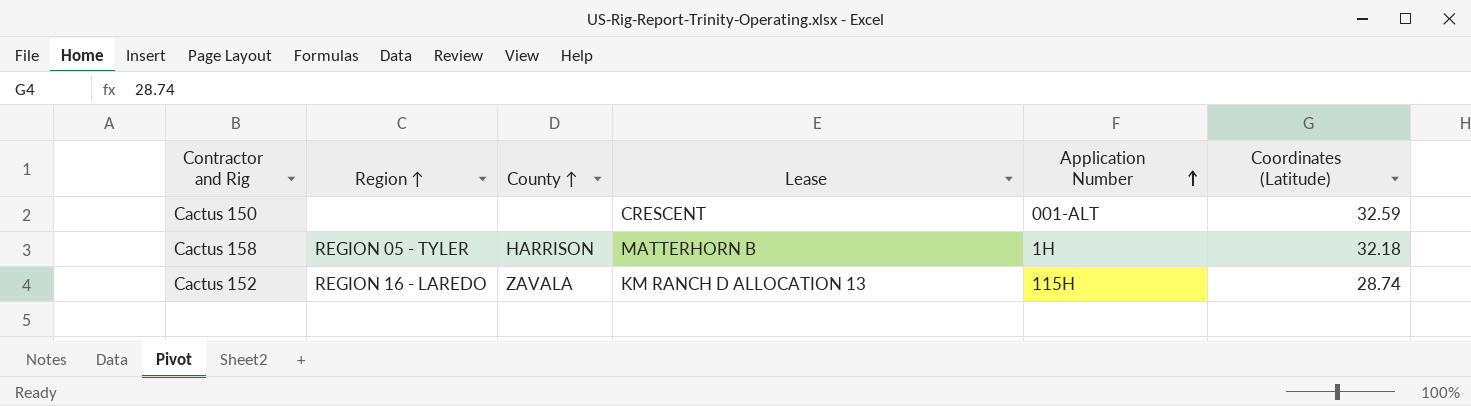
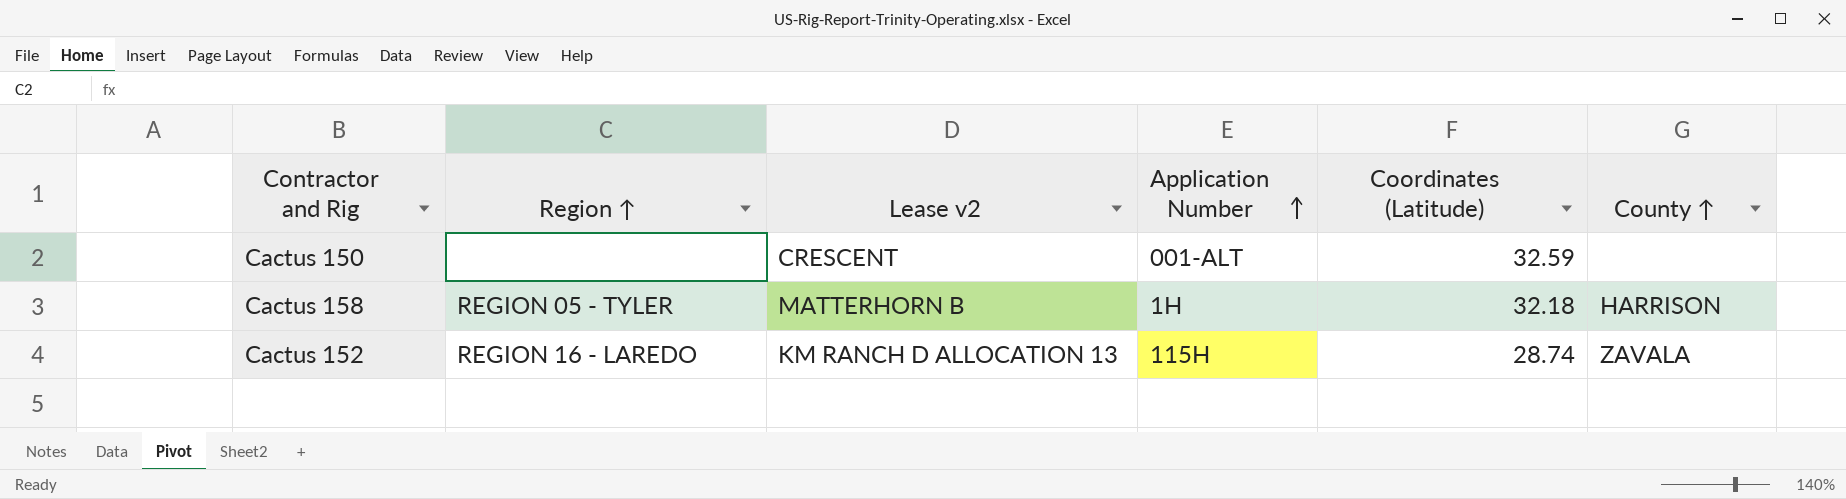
column name: Lease -> Lease v2
column County ↑ | position: 3 -> 6

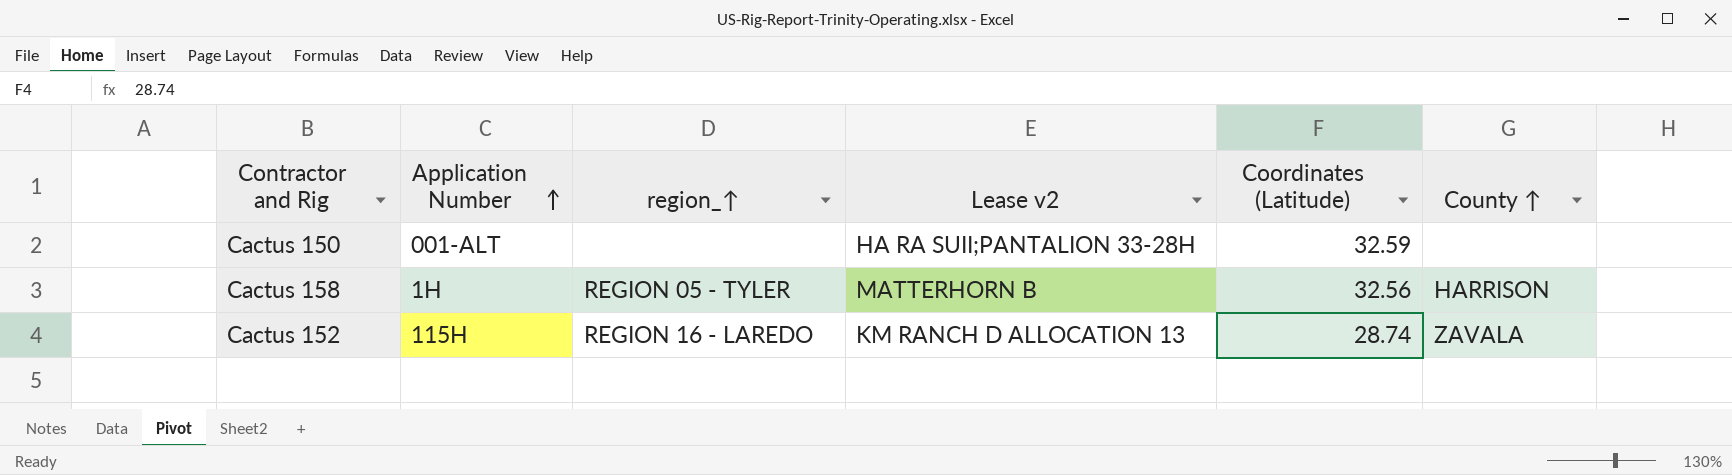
column Application Number | position: 4 -> 2
column name: Region ↑ -> region_↑
Cactus 150 | Lease v2: CRESCENT -> HA RA SUII;PANTALION 33-28H
Cactus 158 | Coordinates (Latitude): 32.18 -> 32.56

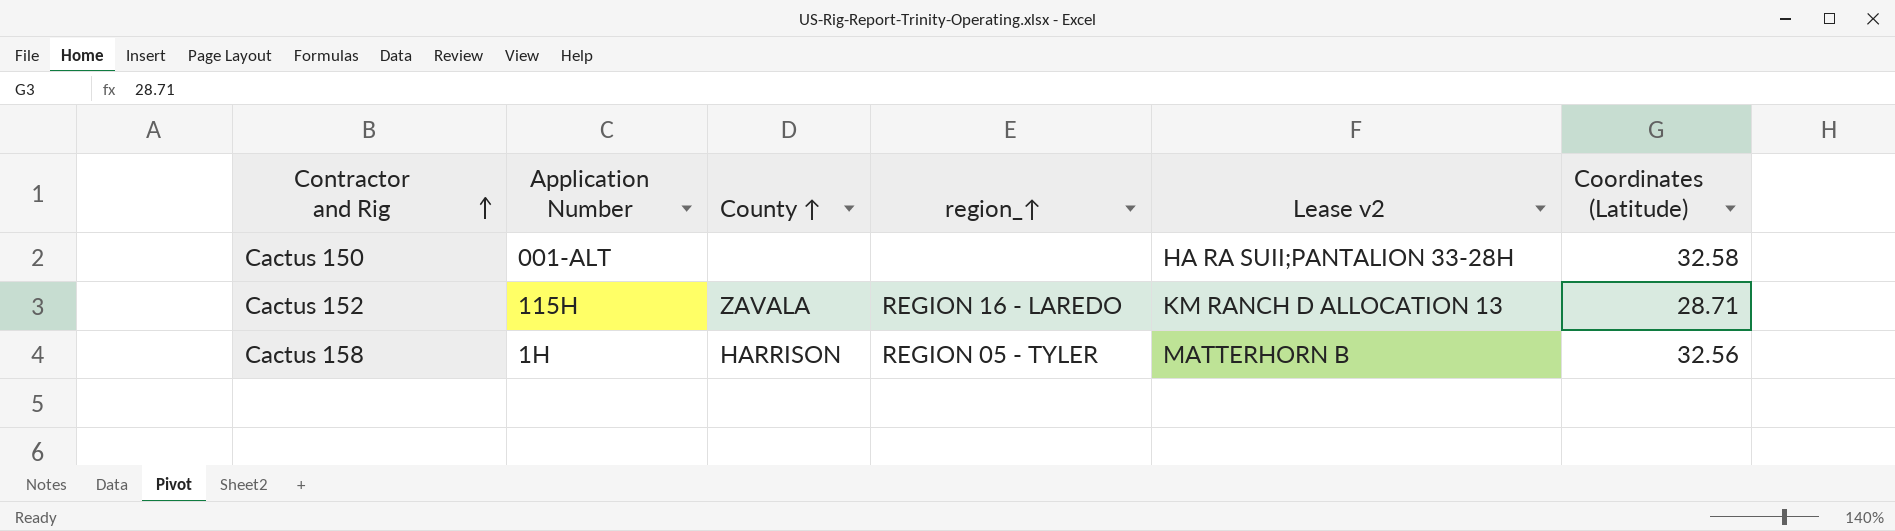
row order: Application Number ascending -> Contractor and Rig ascending
column County ↑ | position: 6 -> 3
Cactus 150 | Coordinates (Latitude): 32.59 -> 32.58
Cactus 152 | Coordinates (Latitude): 28.74 -> 28.71

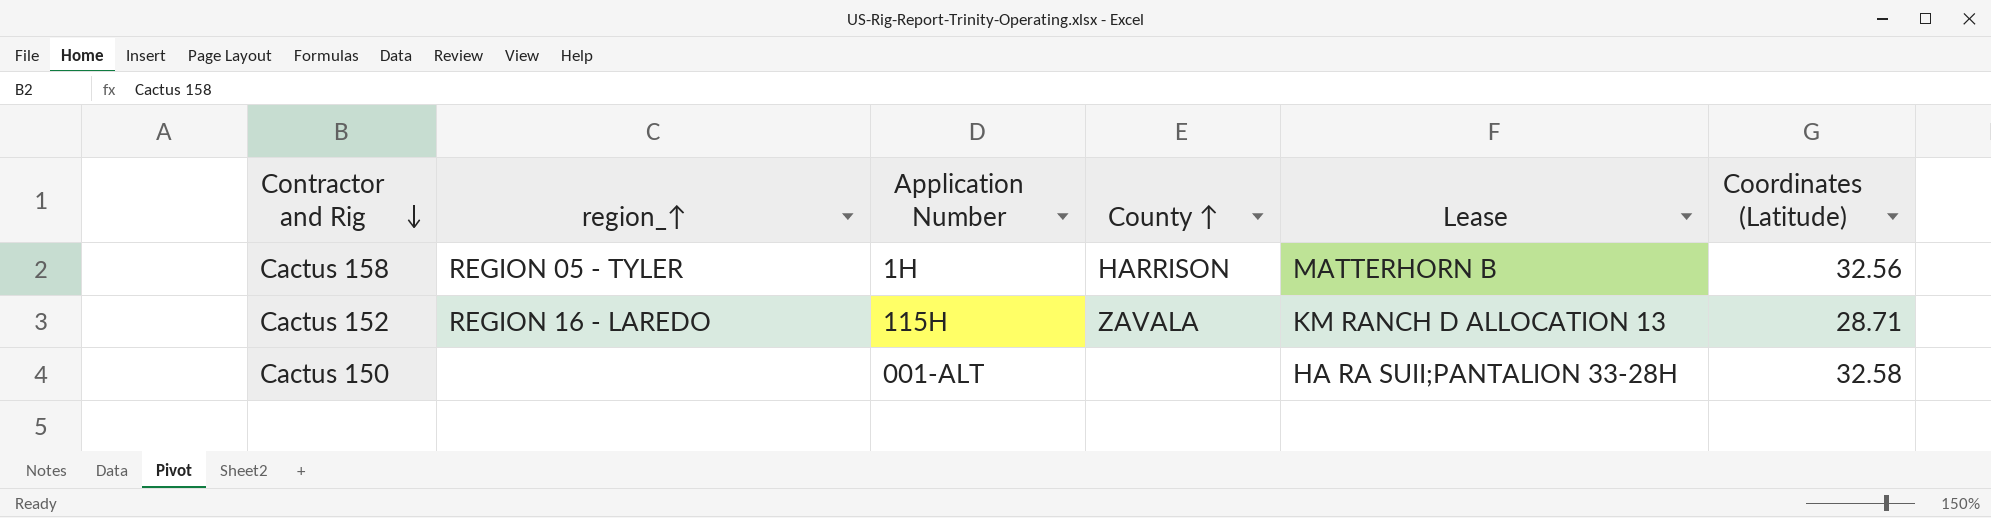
row order: Contractor and Rig ascending -> Contractor and Rig descending
column region_↑ | position: 4 -> 2
column name: Lease v2 -> Lease

